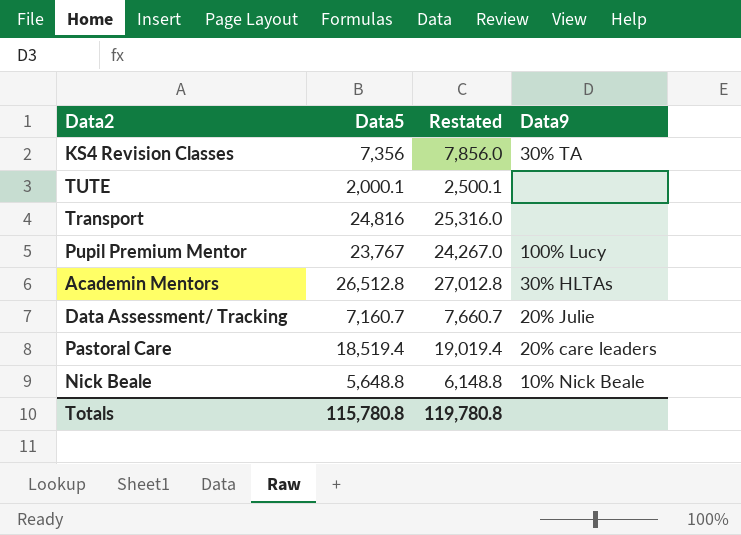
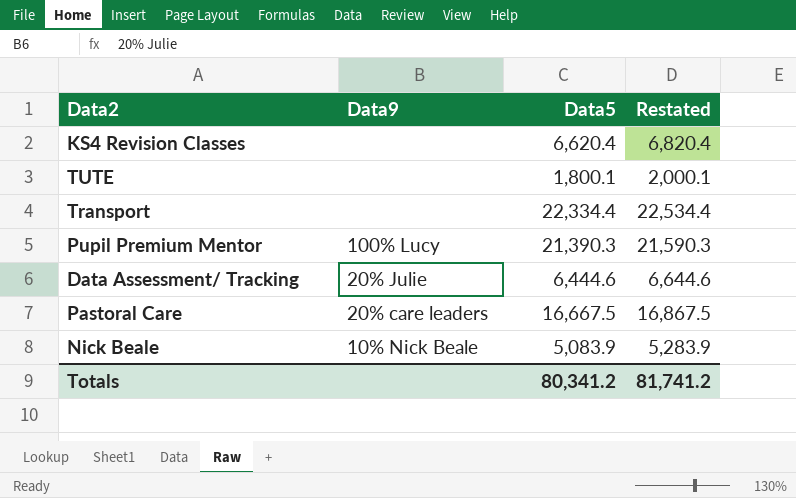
column Data9 | position: 4 -> 2
column Restated | formula: [Data5] + 500 -> [Data5] + 200
row Academin Mentors: 26,512.8 | 27,012.8 | 30% HLTAs -> none
KS4 Revision Classes | Data9: 30% TA -> none
KS4 Revision Classes | Data5: 7,356 -> 6,620.4
TUTE | Data5: 2,000.1 -> 1,800.1
Transport | Data5: 24,816 -> 22,334.4
Pupil Premium Mentor | Data5: 23,767 -> 21,390.3
Data Assessment/ Tracking | Data5: 7,160.7 -> 6,444.6
Pastoral Care | Data5: 18,519.4 -> 16,667.5
Nick Beale | Data5: 5,648.8 -> 5,083.9
Totals | Data5: 115,780.8 -> 80,341.2
Totals | Restated: 119,780.8 -> 81,741.2

